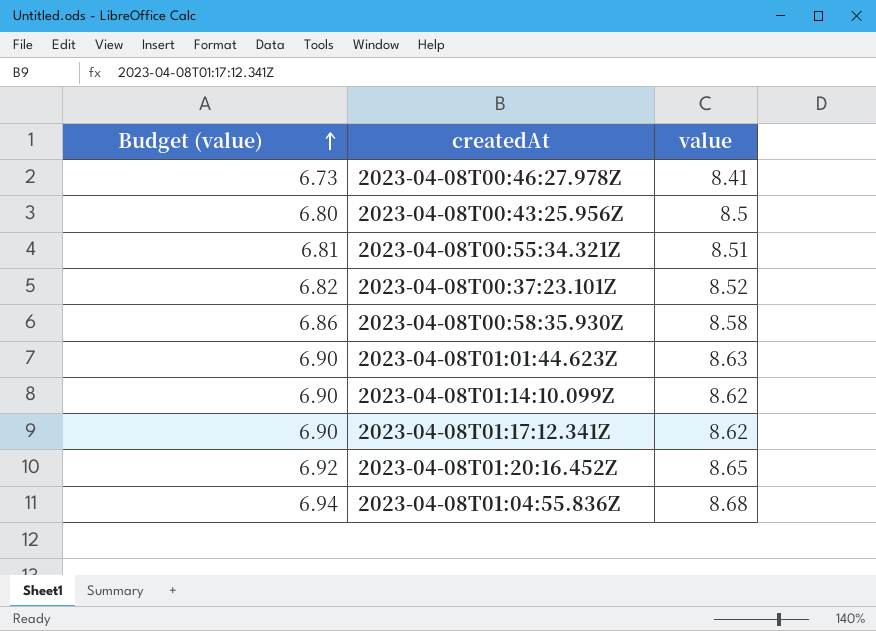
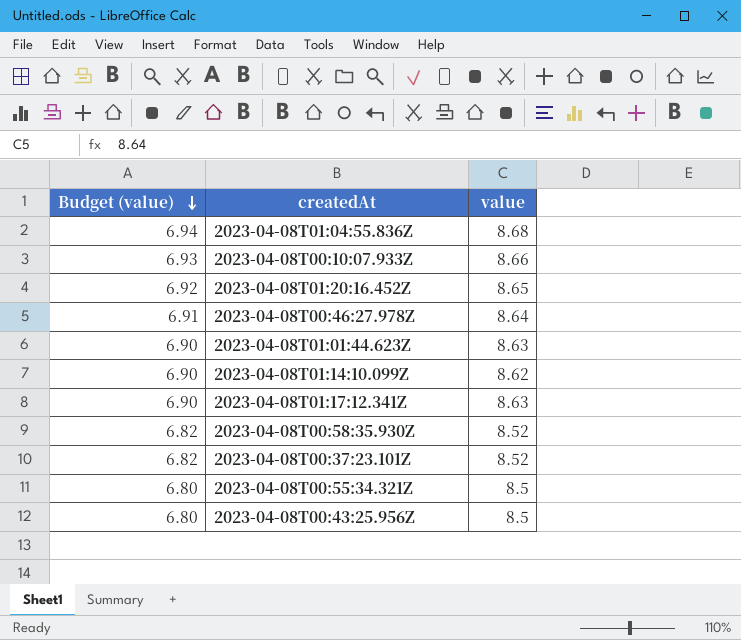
row order: Budget (value) ascending -> Budget (value) descending
row 2023-04-08T00:10:07.933Z: none -> 6.93 | 8.66
2023-04-08T00:46:27.978Z | Budget (value): 6.73 -> 6.91
2023-04-08T00:46:27.978Z | value: 8.41 -> 8.64
2023-04-08T01:17:12.341Z | value: 8.62 -> 8.63
2023-04-08T00:58:35.930Z | Budget (value): 6.86 -> 6.82
2023-04-08T00:58:35.930Z | value: 8.58 -> 8.52
2023-04-08T00:55:34.321Z | Budget (value): 6.81 -> 6.80
2023-04-08T00:55:34.321Z | value: 8.51 -> 8.5

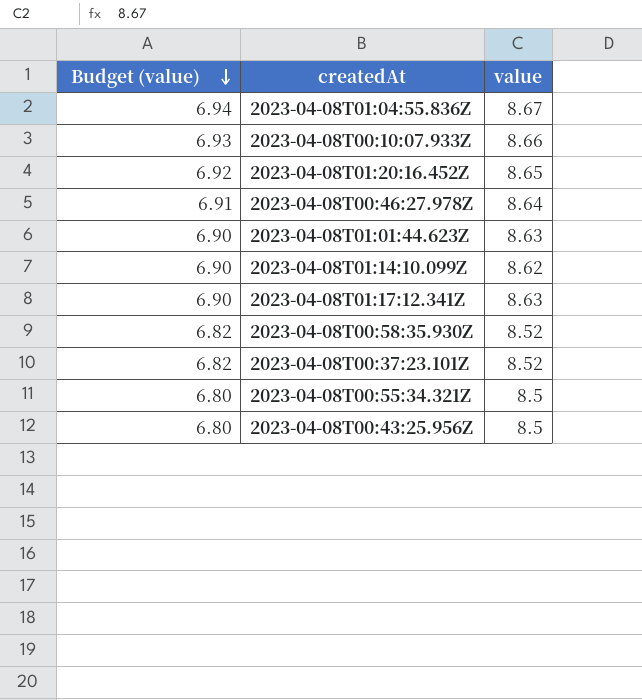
2023-04-08T01:04:55.836Z | value: 8.68 -> 8.67

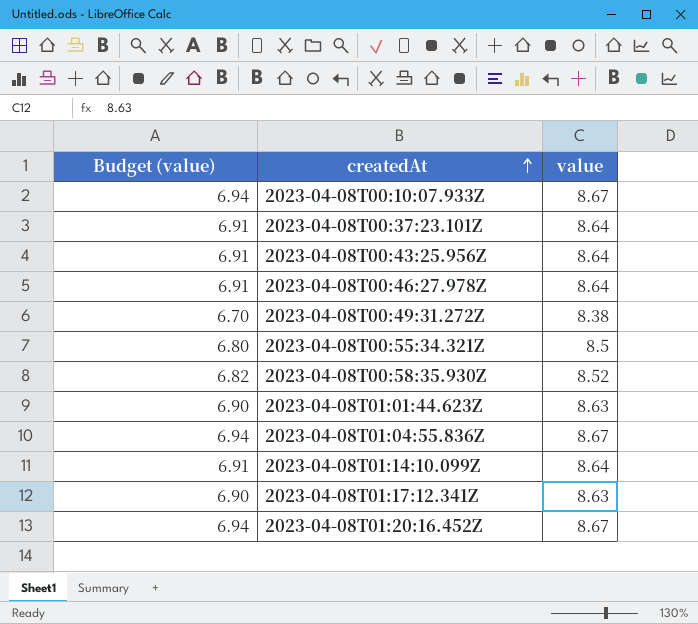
row order: Budget (value) descending -> createdAt ascending
2023-04-08T00:10:07.933Z | Budget (value): 6.93 -> 6.94
2023-04-08T00:10:07.933Z | value: 8.66 -> 8.67
2023-04-08T00:37:23.101Z | Budget (value): 6.82 -> 6.91
2023-04-08T00:37:23.101Z | value: 8.52 -> 8.64
2023-04-08T00:43:25.956Z | Budget (value): 6.80 -> 6.91
2023-04-08T00:43:25.956Z | value: 8.5 -> 8.64
row 2023-04-08T00:49:31.272Z: none -> 6.70 | 8.38
2023-04-08T01:14:10.099Z | Budget (value): 6.90 -> 6.91
2023-04-08T01:14:10.099Z | value: 8.62 -> 8.64
2023-04-08T01:20:16.452Z | Budget (value): 6.92 -> 6.94
2023-04-08T01:20:16.452Z | value: 8.65 -> 8.67

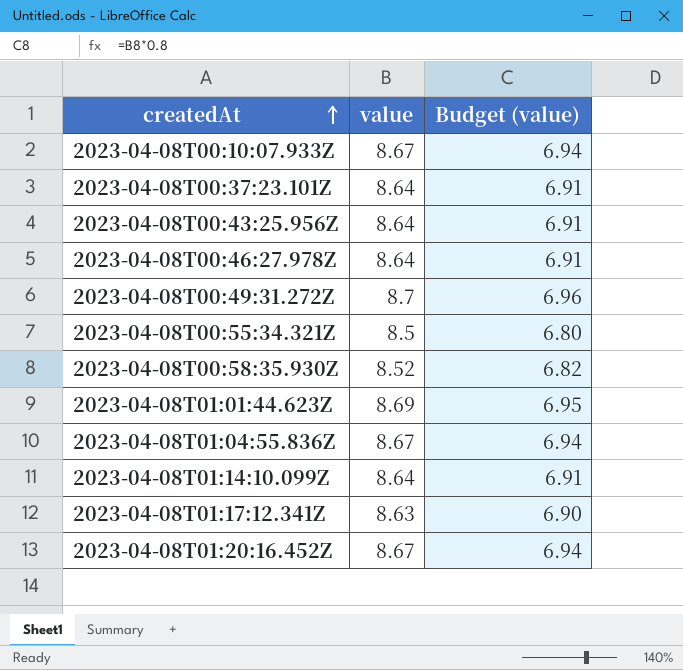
column Budget (value) | position: 1 -> 3
2023-04-08T00:49:31.272Z | value: 8.38 -> 8.7
2023-04-08T00:49:31.272Z | Budget (value): 6.70 -> 6.96
2023-04-08T01:01:44.623Z | value: 8.63 -> 8.69
2023-04-08T01:01:44.623Z | Budget (value): 6.90 -> 6.95

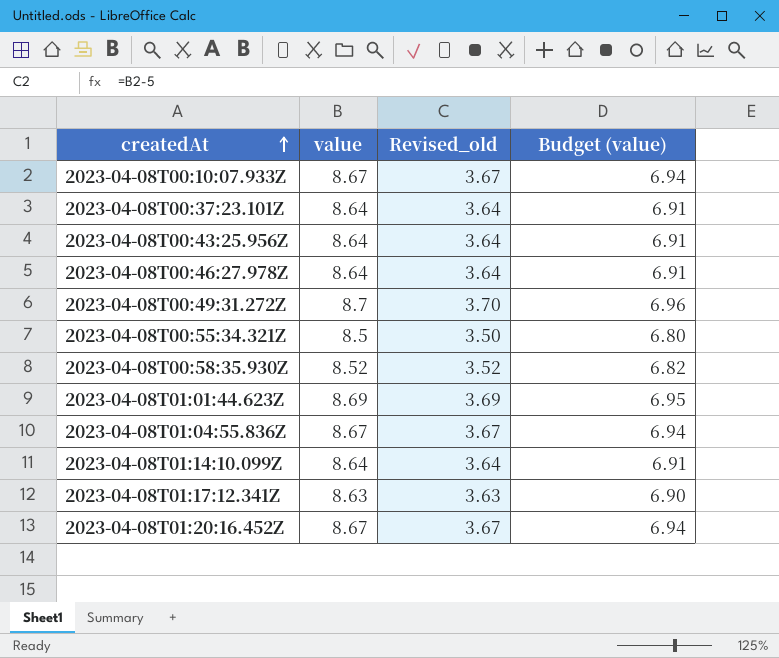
column Revised_old | formula: none -> [value] - 5

